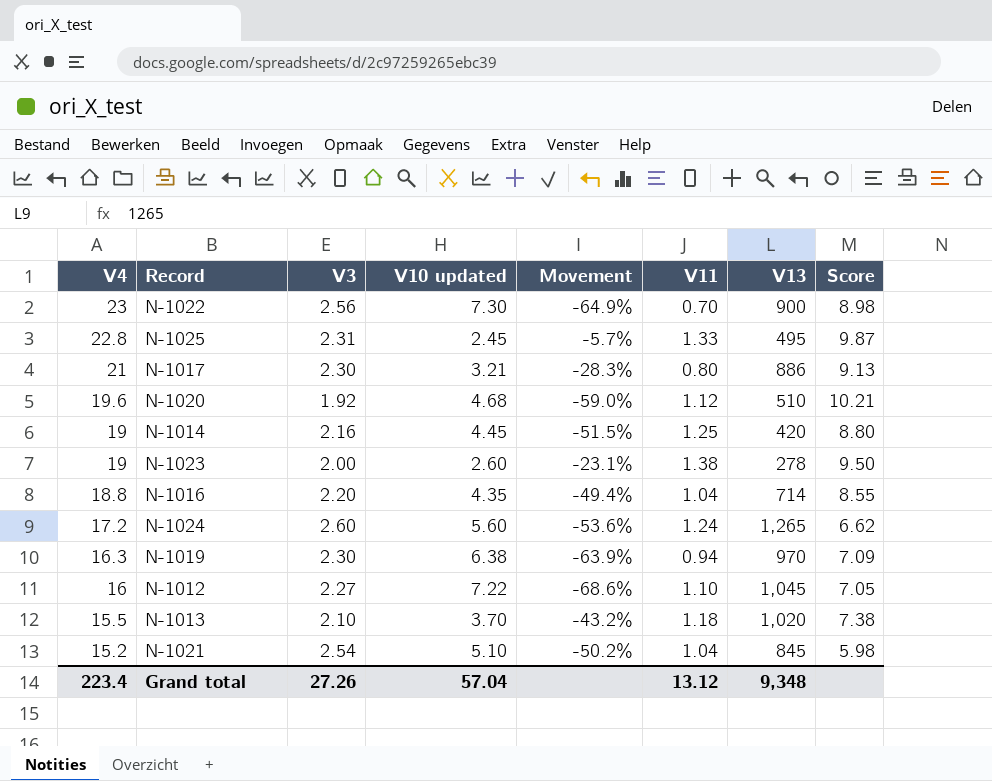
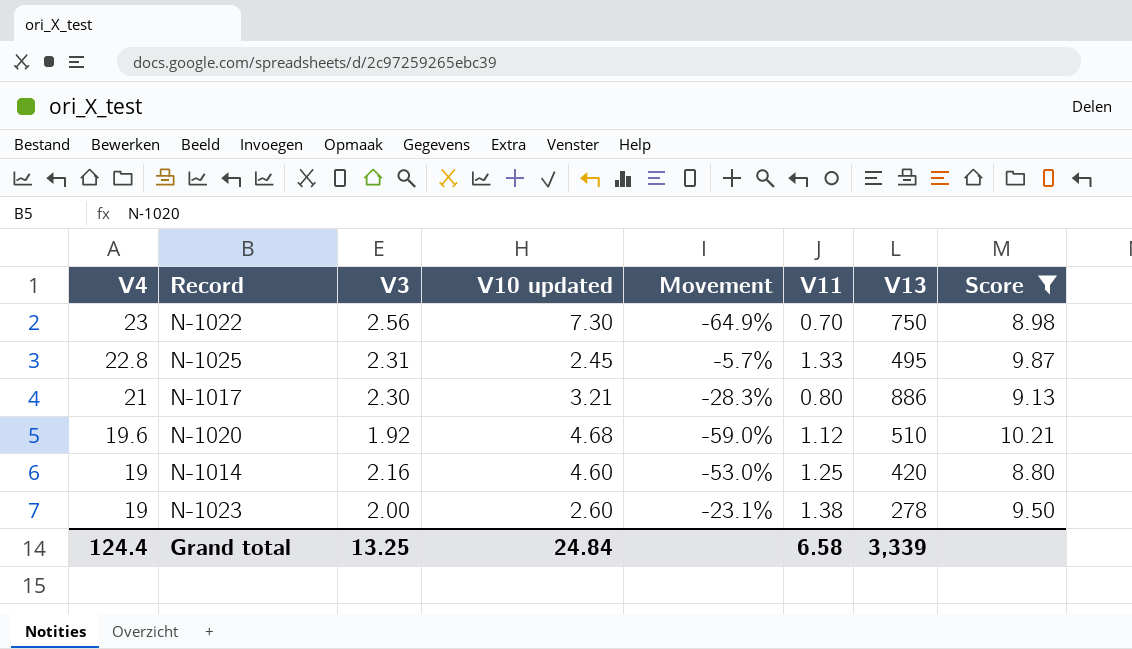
filter: none -> Score >= 8.80
N-1022 | V13: 900 -> 750
N-1014 | V10 updated: 4.45 -> 4.60
N-1014 | Movement: -51.5% -> -53.0%
Grand total | V4: 223.4 -> 124.4
Grand total | V3: 27.26 -> 13.25
Grand total | V10 updated: 57.04 -> 24.84
Grand total | V11: 13.12 -> 6.58
Grand total | V13: 9,348 -> 3,339

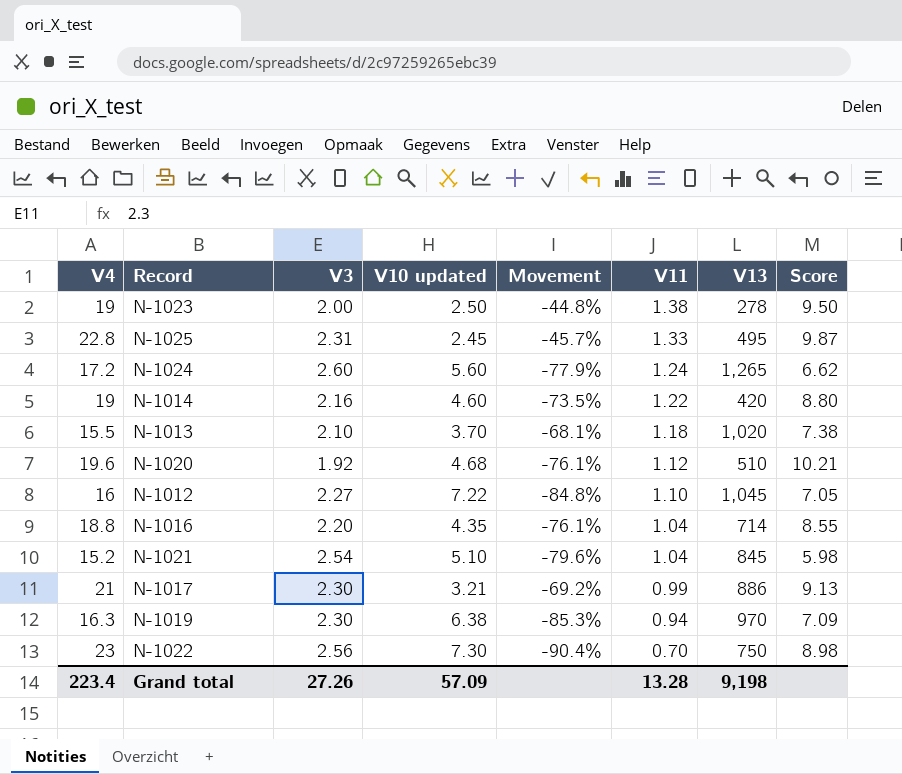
filter: Score >= 8.80 -> none
row order: V4 descending -> V11 descending
column Movement | formula: ([V3] - [V10 updated]) / [V10 updated] -> ([V11] - [V10 updated]) / [V10 updated]
N-1023 | V10 updated: 2.60 -> 2.50
N-1014 | V11: 1.25 -> 1.22
N-1017 | V11: 0.80 -> 0.99
Grand total | V4: 124.4 -> 223.4
Grand total | V3: 13.25 -> 27.26
Grand total | V10 updated: 24.84 -> 57.09
Grand total | V11: 6.58 -> 13.28
Grand total | V13: 3,339 -> 9,198

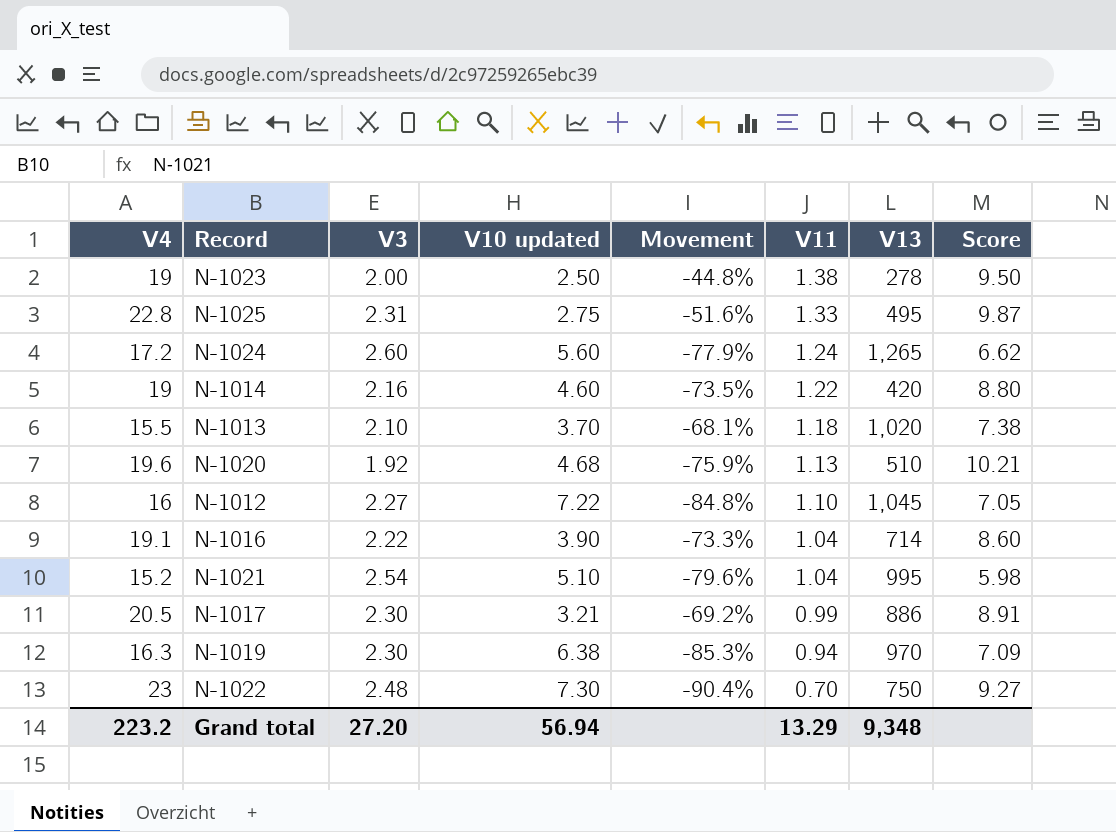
N-1025 | V10 updated: 2.45 -> 2.75
N-1025 | Movement: -45.7% -> -51.6%
N-1020 | Movement: -76.1% -> -75.9%
N-1020 | V11: 1.12 -> 1.13
N-1016 | V4: 18.8 -> 19.1
N-1016 | V3: 2.20 -> 2.22
N-1016 | V10 updated: 4.35 -> 3.90
N-1016 | Movement: -76.1% -> -73.3%
N-1016 | Score: 8.55 -> 8.60
N-1021 | V13: 845 -> 995
N-1017 | V4: 21 -> 20.5
N-1017 | Score: 9.13 -> 8.91
N-1022 | V3: 2.56 -> 2.48
N-1022 | Score: 8.98 -> 9.27
Grand total | V4: 223.4 -> 223.2
Grand total | V3: 27.26 -> 27.20
Grand total | V10 updated: 57.09 -> 56.94
Grand total | V11: 13.28 -> 13.29
Grand total | V13: 9,198 -> 9,348

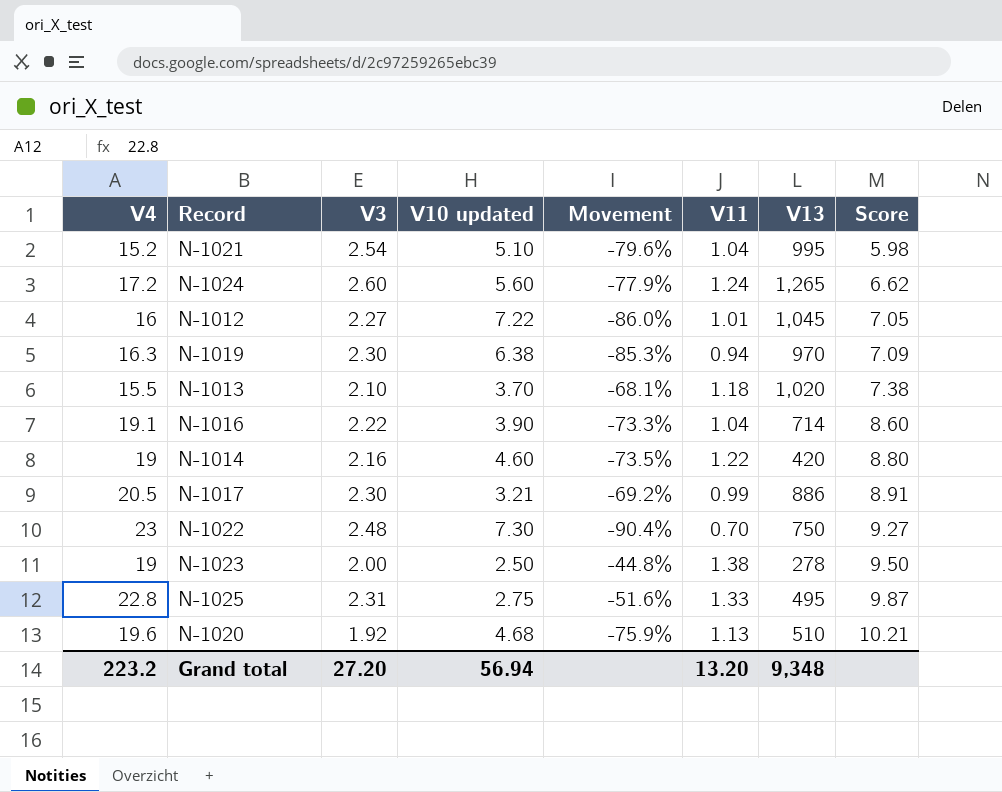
row order: V11 descending -> Score ascending
N-1012 | Movement: -84.8% -> -86.0%
N-1012 | V11: 1.10 -> 1.01
Grand total | V11: 13.29 -> 13.20

